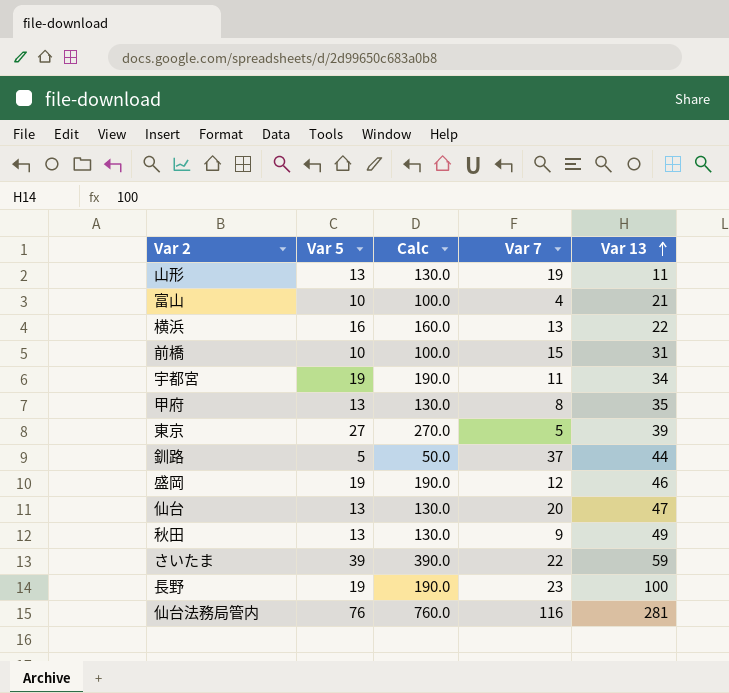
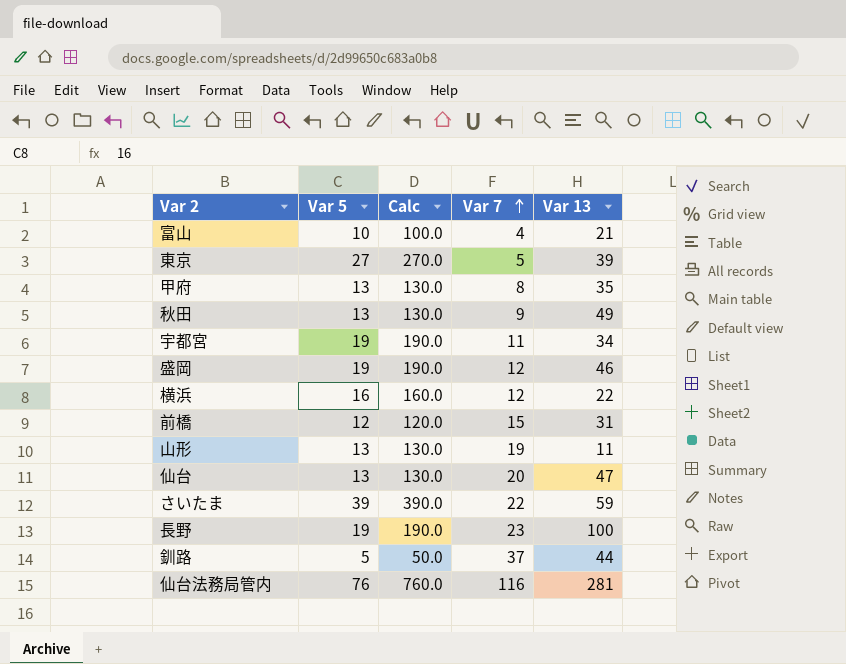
row order: Var 13 ascending -> Var 7 ascending
横浜 | Var 7: 13 -> 12
前橋 | Var 5: 10 -> 12
前橋 | Calc: 100.0 -> 120.0

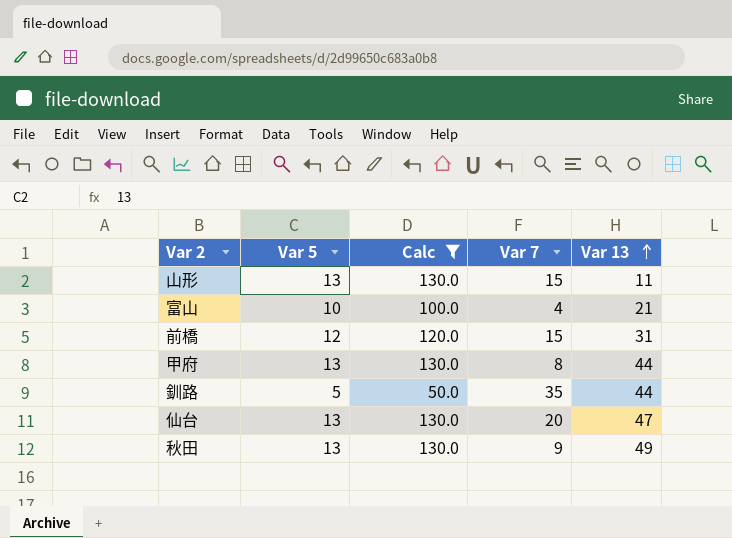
filter: none -> Calc <= 130.0
row order: Var 7 ascending -> Var 13 ascending
山形 | Var 7: 19 -> 15
甲府 | Var 13: 35 -> 44
釧路 | Var 7: 37 -> 35

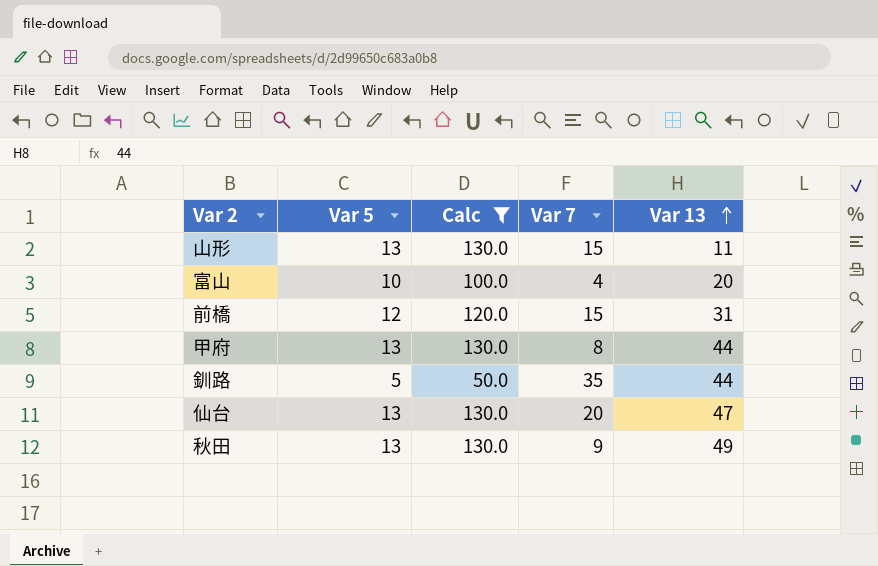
富山 | Var 13: 21 -> 20

